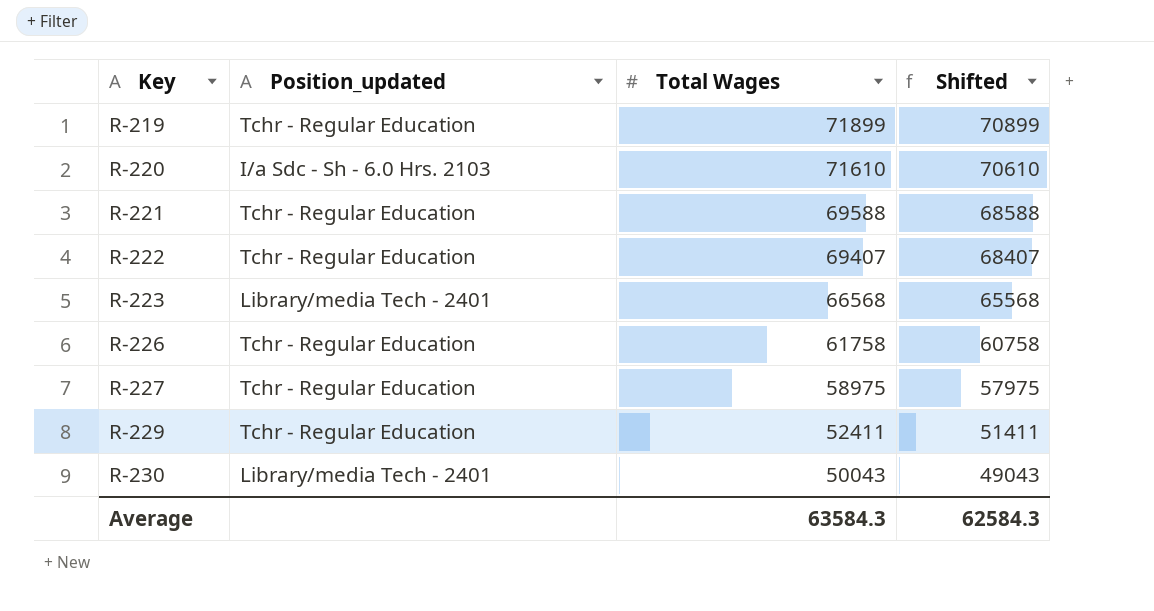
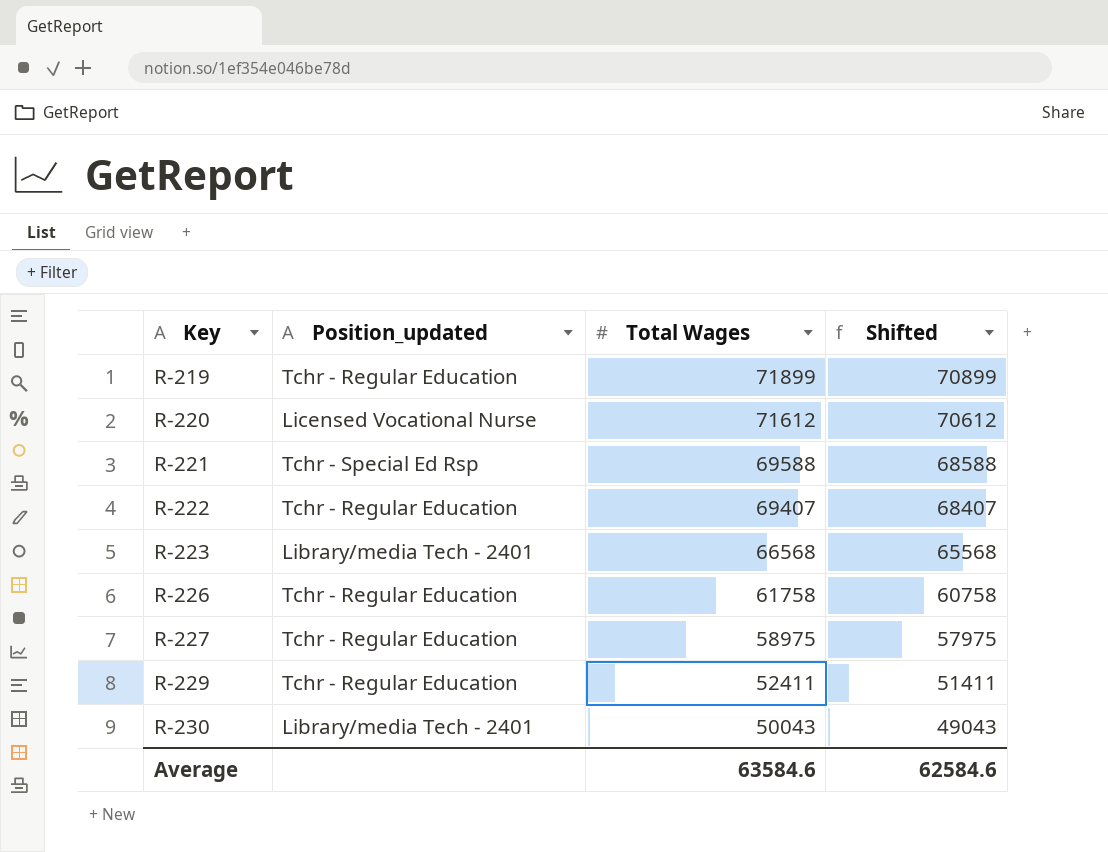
R-220 | Position_updated: I/a Sdc - Sh - 6.0 Hrs. 2103 -> Licensed Vocational Nurse
R-220 | Total Wages: 71610 -> 71612
R-220 | Shifted: 70610 -> 70612
R-221 | Position_updated: Tchr - Regular Education -> Tchr - Special Ed Rsp
Average | Total Wages: 63584.3 -> 63584.6
Average | Shifted: 62584.3 -> 62584.6

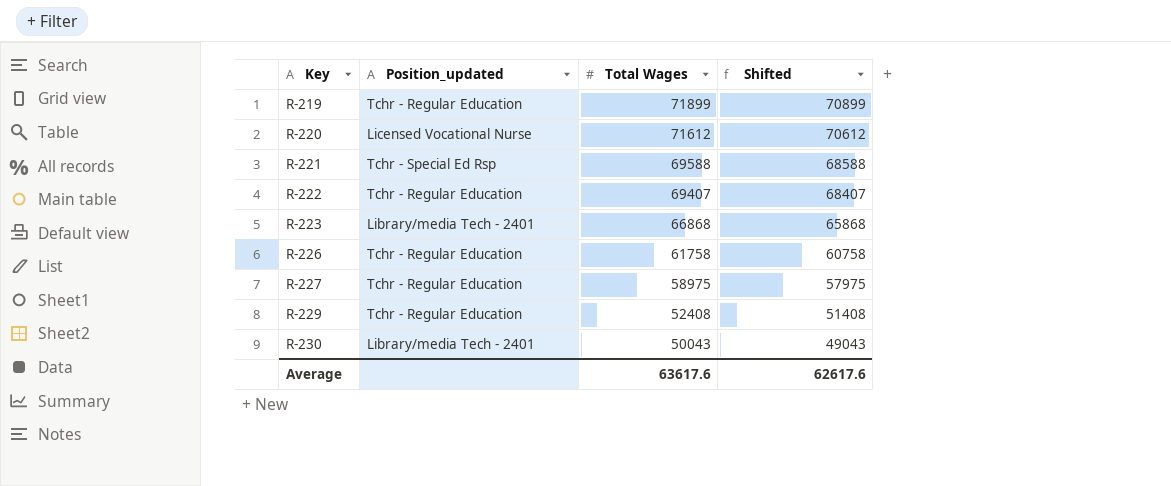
R-223 | Total Wages: 66568 -> 66868
R-223 | Shifted: 65568 -> 65868
R-229 | Total Wages: 52411 -> 52408
R-229 | Shifted: 51411 -> 51408
Average | Total Wages: 63584.6 -> 63617.6
Average | Shifted: 62584.6 -> 62617.6

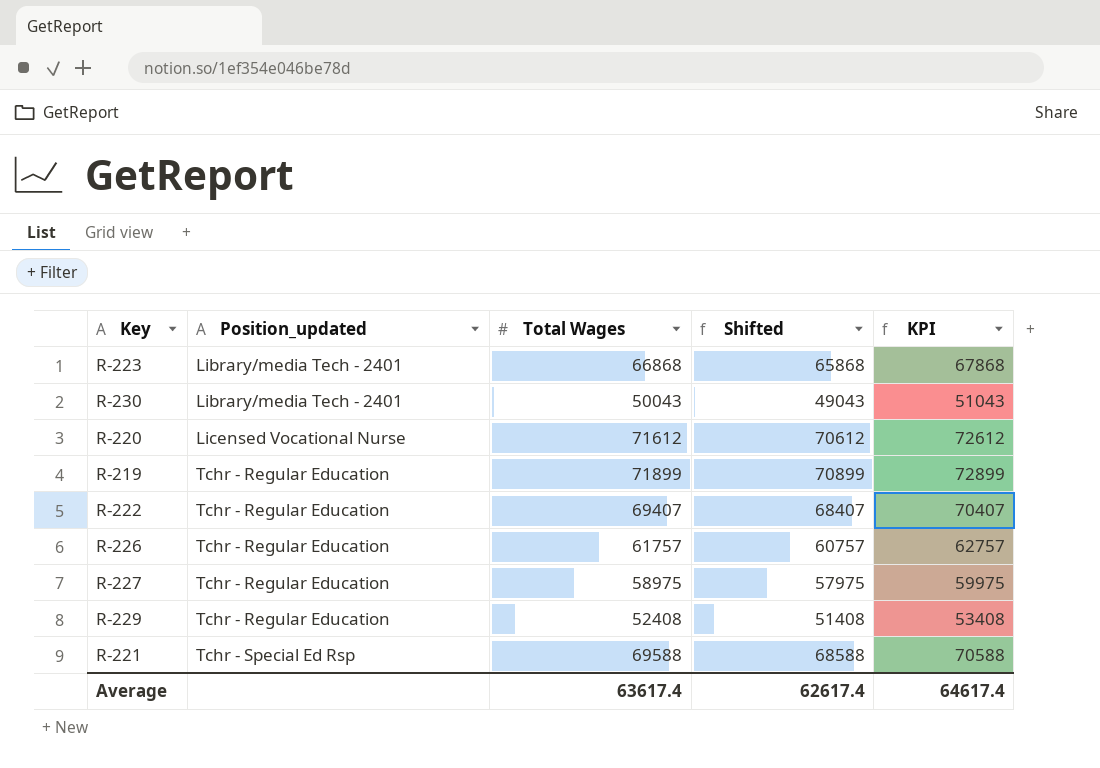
row order: Key ascending -> Position_updated ascending
column KPI | formula: none -> [Total Wages] + 1000
R-226 | Total Wages: 61758 -> 61757
R-226 | Shifted: 60758 -> 60757
Average | Total Wages: 63617.6 -> 63617.4
Average | Shifted: 62617.6 -> 62617.4

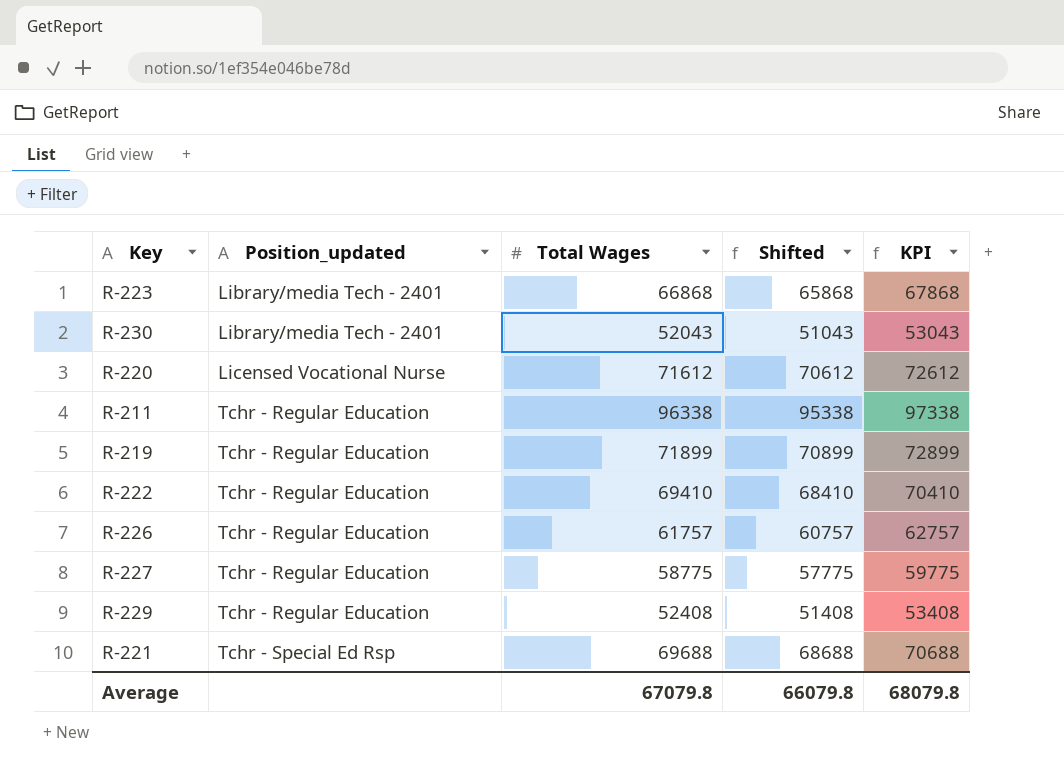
R-230 | Total Wages: 50043 -> 52043
R-230 | Shifted: 49043 -> 51043
R-230 | KPI: 51043 -> 53043
row R-211: none -> Tchr - Regular Education | 96338 | 95338 | 97338
R-222 | Total Wages: 69407 -> 69410
R-222 | Shifted: 68407 -> 68410
R-222 | KPI: 70407 -> 70410
R-227 | Total Wages: 58975 -> 58775
R-227 | Shifted: 57975 -> 57775
R-227 | KPI: 59975 -> 59775
R-221 | Total Wages: 69588 -> 69688
R-221 | Shifted: 68588 -> 68688
R-221 | KPI: 70588 -> 70688
Average | Total Wages: 63617.4 -> 67079.8
Average | Shifted: 62617.4 -> 66079.8
Average | KPI: 64617.4 -> 68079.8

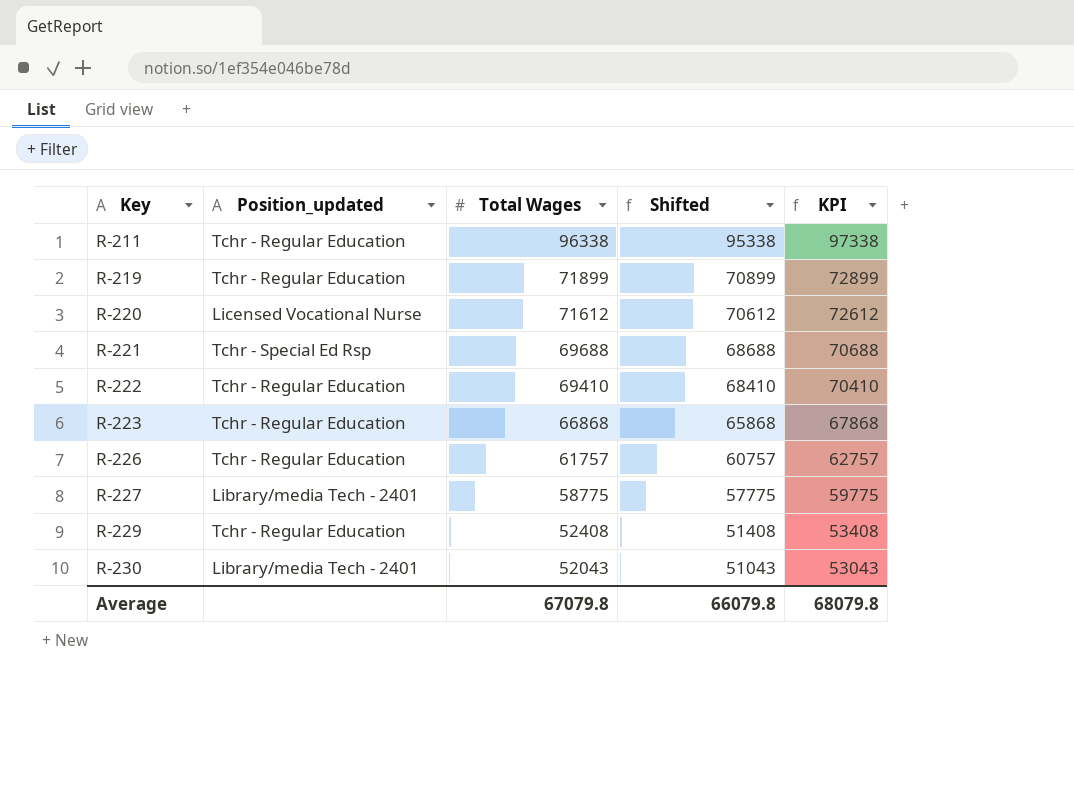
row order: Position_updated ascending -> Key ascending
R-223 | Position_updated: Library/media Tech - 2401 -> Tchr - Regular Education
R-227 | Position_updated: Tchr - Regular Education -> Library/media Tech - 2401

